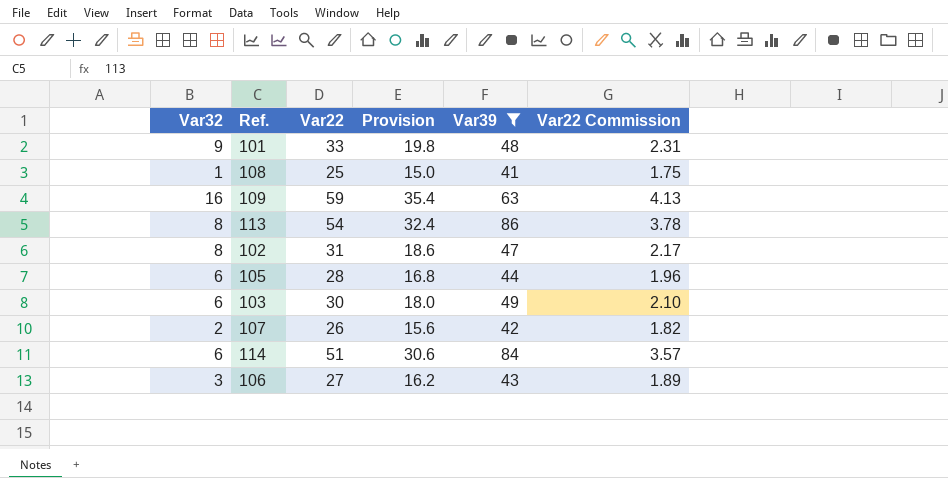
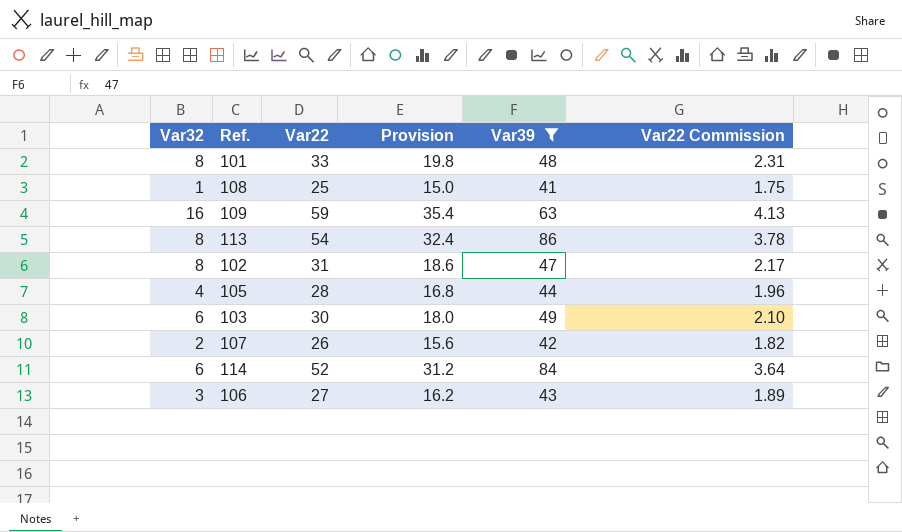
101 | Var32: 9 -> 8
105 | Var32: 6 -> 4
114 | Var22: 51 -> 52
114 | Provision: 30.6 -> 31.2
114 | Var22 Commission: 3.57 -> 3.64

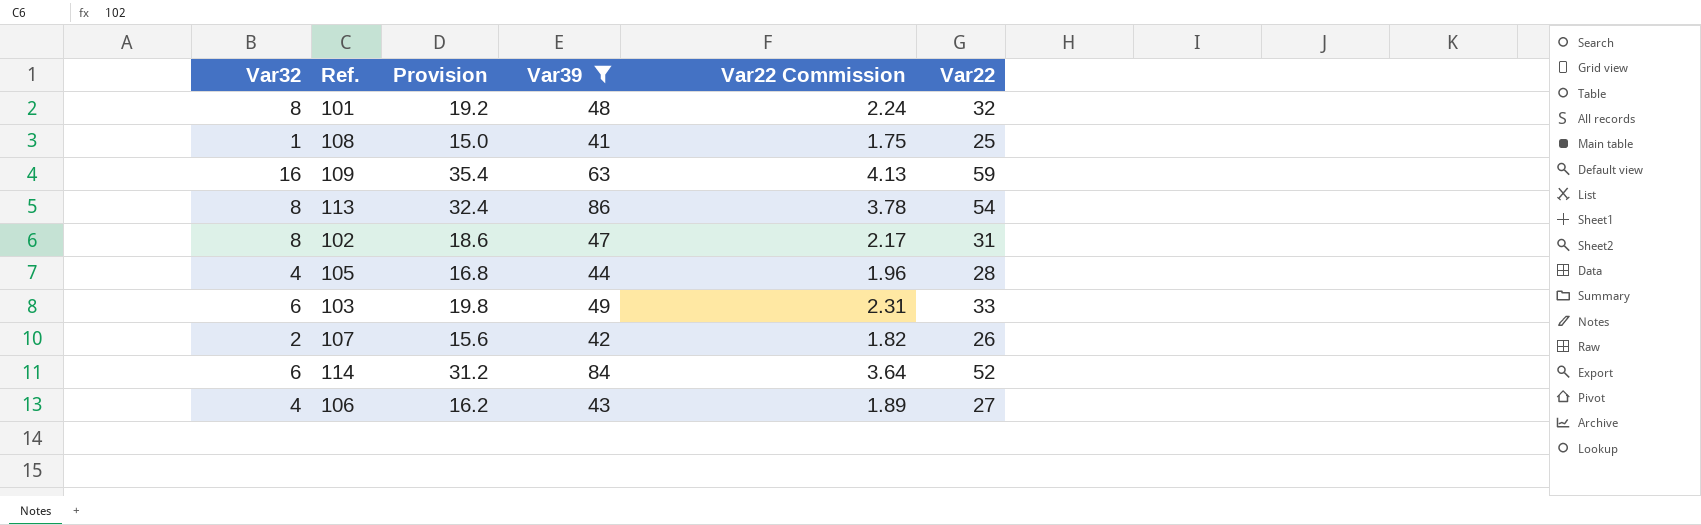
column Var22 | position: 3 -> 6
101 | Provision: 19.8 -> 19.2
101 | Var22 Commission: 2.31 -> 2.24
101 | Var22: 33 -> 32
103 | Provision: 18.0 -> 19.8
103 | Var22 Commission: 2.10 -> 2.31
103 | Var22: 30 -> 33
106 | Var32: 3 -> 4

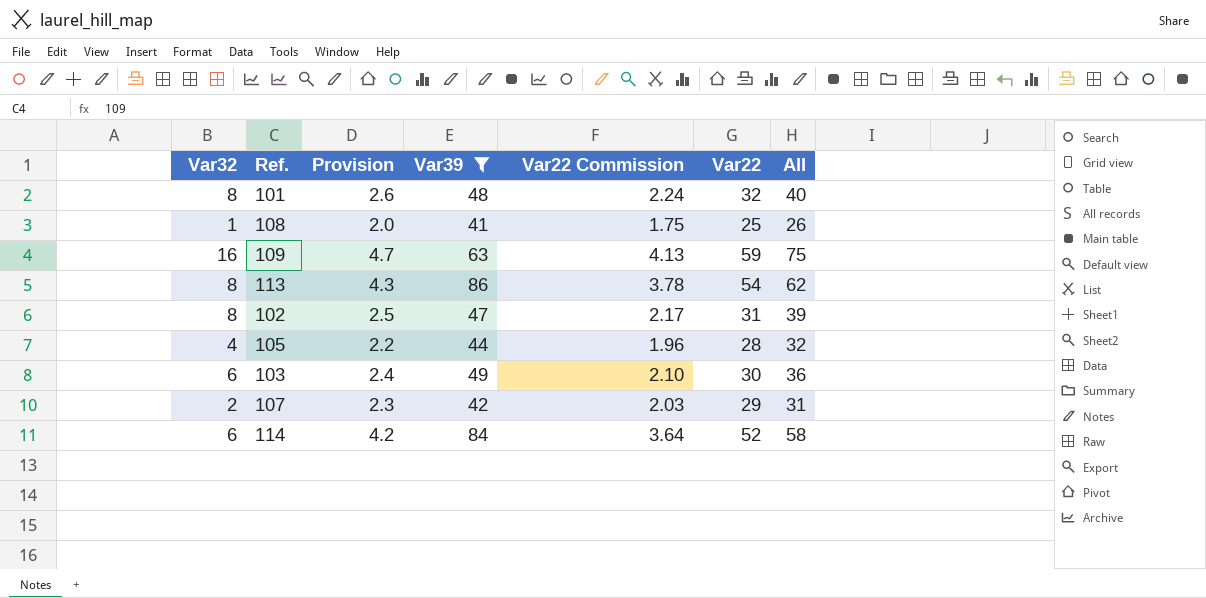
column Provision | formula: [Var22] * 0.6 -> [Var22] * 0.08
column All | formula: none -> [Var32] + [Var22]
row 106: 4 | 16.2 | 43 | 1.89 | 27 -> none
103 | Var22 Commission: 2.31 -> 2.10
103 | Var22: 33 -> 30
107 | Var22 Commission: 1.82 -> 2.03
107 | Var22: 26 -> 29

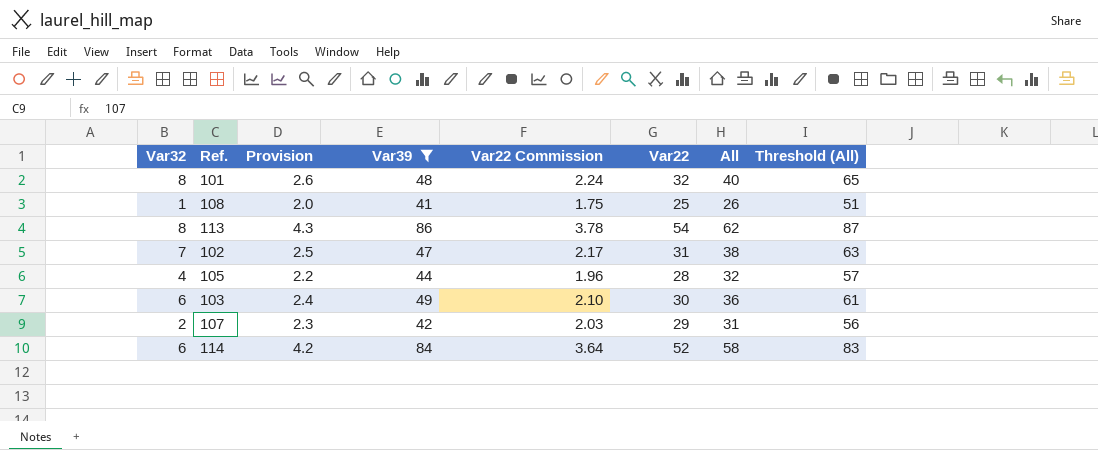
column Threshold (All) | formula: none -> [All] + 25
row 109: 16 | 4.7 | 63 | 4.13 | 59 | 75 -> none
102 | Var32: 8 -> 7
102 | All: 39 -> 38

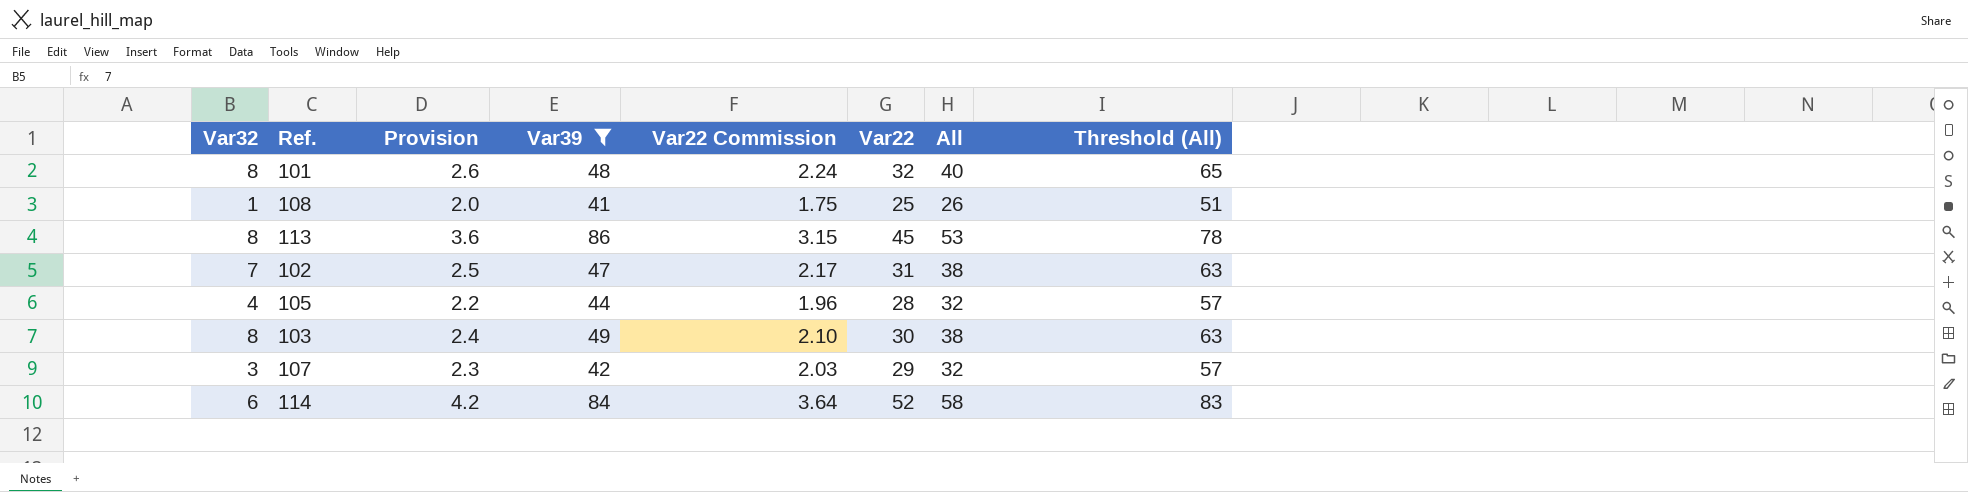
113 | Provision: 4.3 -> 3.6
113 | Var22 Commission: 3.78 -> 3.15
113 | Var22: 54 -> 45
113 | All: 62 -> 53
113 | Threshold (All): 87 -> 78
103 | Var32: 6 -> 8
103 | All: 36 -> 38
103 | Threshold (All): 61 -> 63
107 | Var32: 2 -> 3
107 | All: 31 -> 32
107 | Threshold (All): 56 -> 57

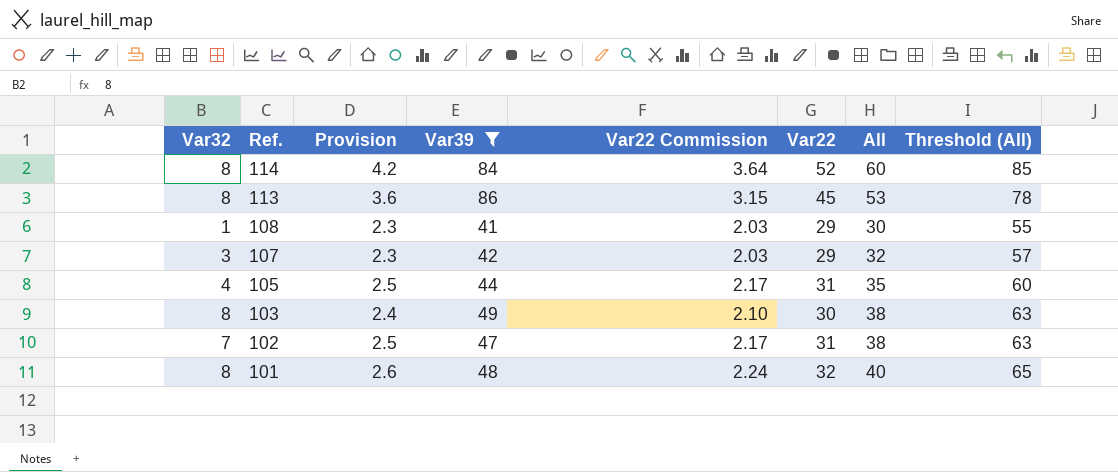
row order: none -> Ref. descending
114 | Var32: 6 -> 8
114 | All: 58 -> 60
114 | Threshold (All): 83 -> 85
108 | Provision: 2.0 -> 2.3
108 | Var22 Commission: 1.75 -> 2.03
108 | Var22: 25 -> 29
108 | All: 26 -> 30
108 | Threshold (All): 51 -> 55
105 | Provision: 2.2 -> 2.5
105 | Var22 Commission: 1.96 -> 2.17
105 | Var22: 28 -> 31
105 | All: 32 -> 35
105 | Threshold (All): 57 -> 60

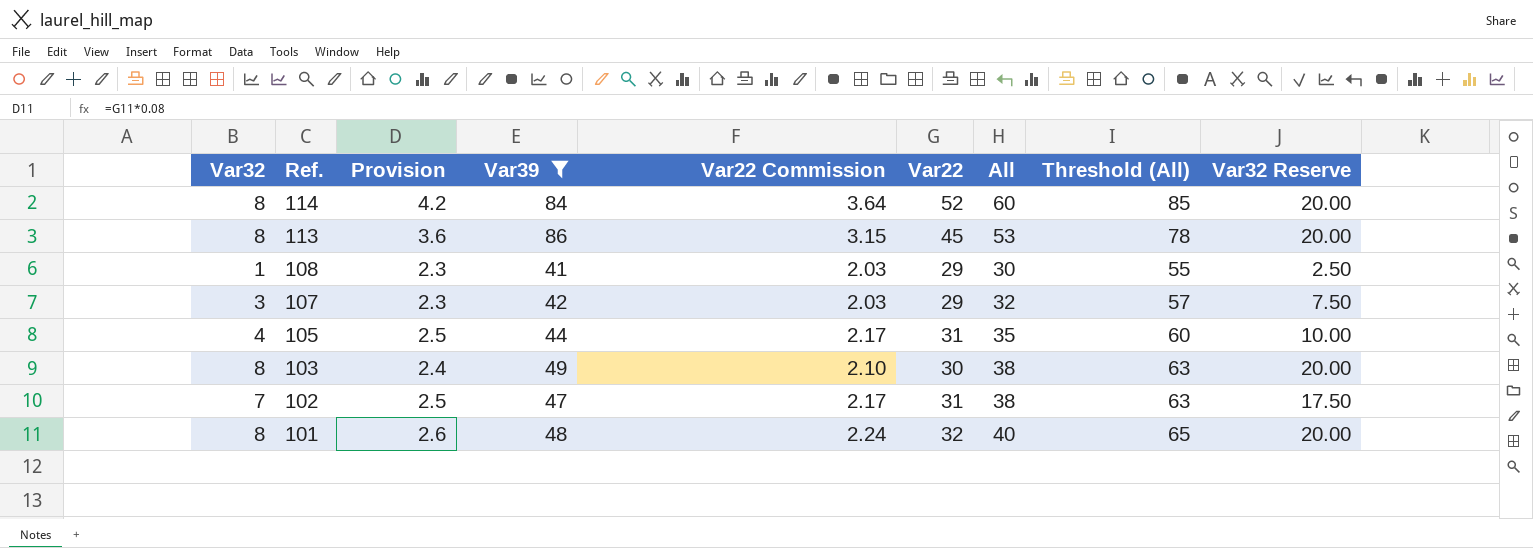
column Var32 Reserve | formula: none -> [Var32] * 2.5

